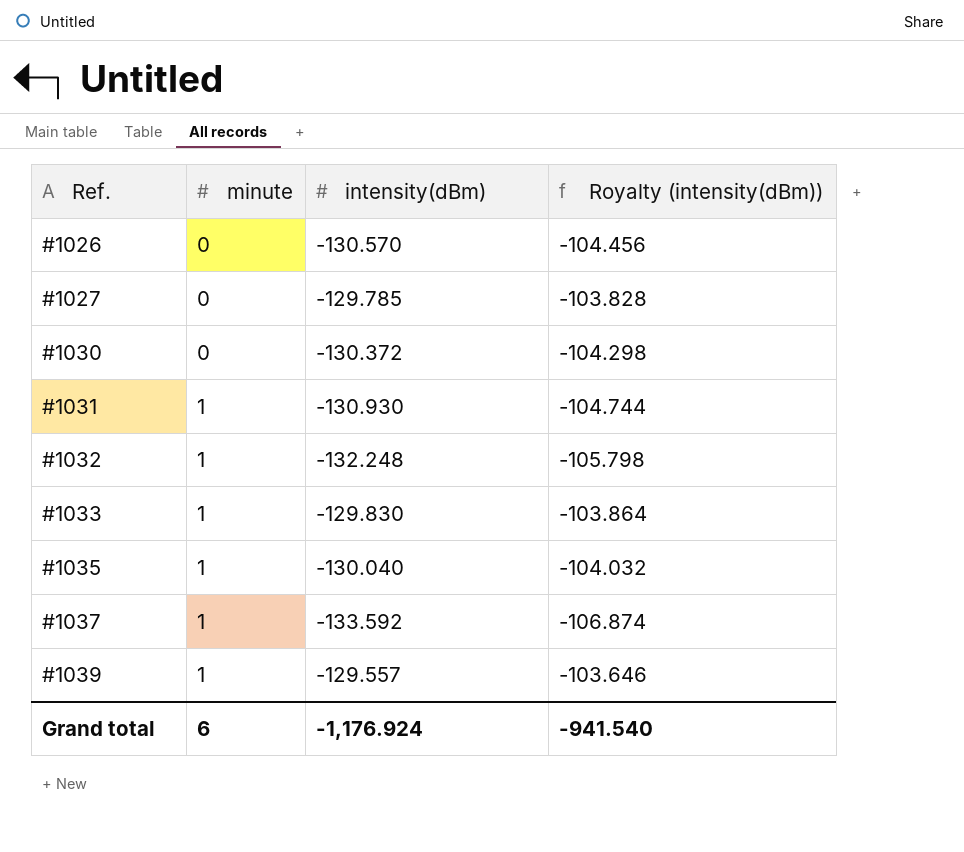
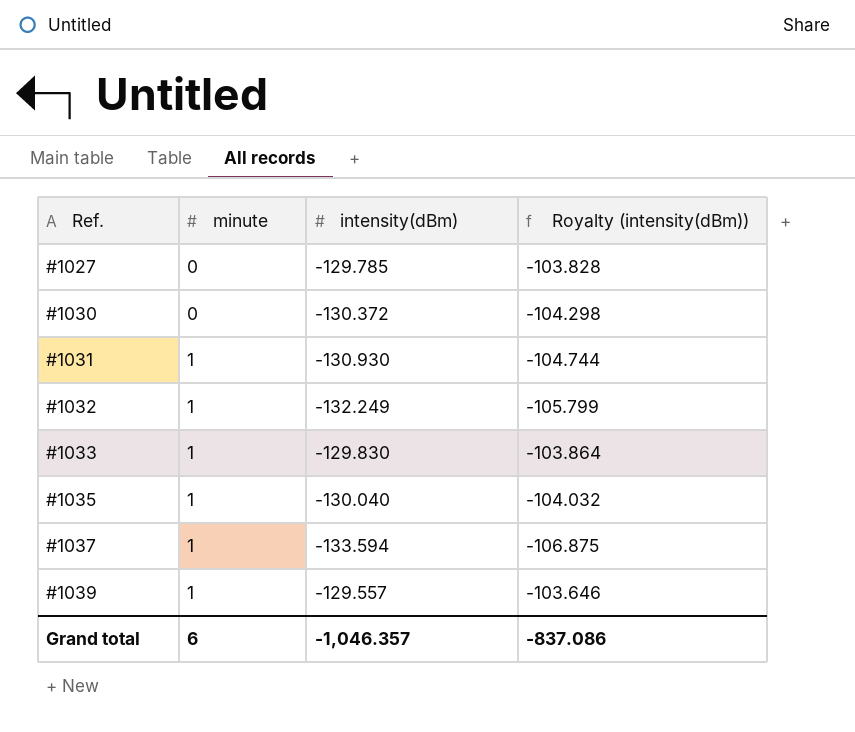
row #1026: 0 | -130.570 | -104.456 -> none
#1032 | intensity(dBm): -132.248 -> -132.249
#1032 | Royalty (intensity(dBm)): -105.798 -> -105.799
#1037 | intensity(dBm): -133.592 -> -133.594
#1037 | Royalty (intensity(dBm)): -106.874 -> -106.875
Grand total | intensity(dBm): -1,176.924 -> -1,046.357
Grand total | Royalty (intensity(dBm)): -941.540 -> -837.086

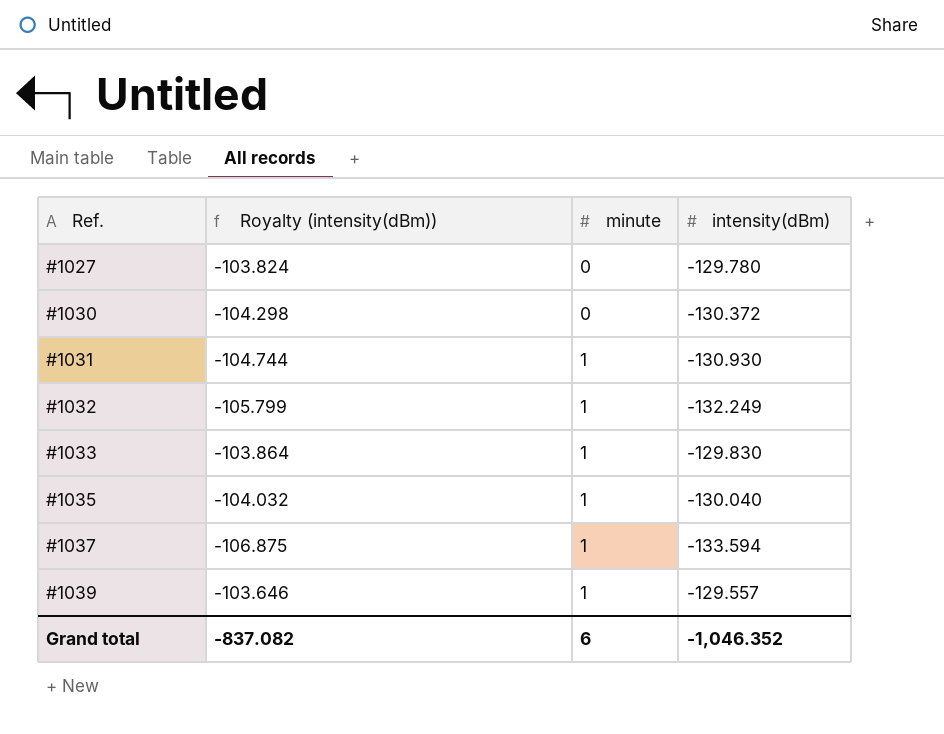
column Royalty (intensity(dBm)) | position: 4 -> 2
#1027 | Royalty (intensity(dBm)): -103.828 -> -103.824
#1027 | intensity(dBm): -129.785 -> -129.780
Grand total | Royalty (intensity(dBm)): -837.086 -> -837.082
Grand total | intensity(dBm): -1,046.357 -> -1,046.352

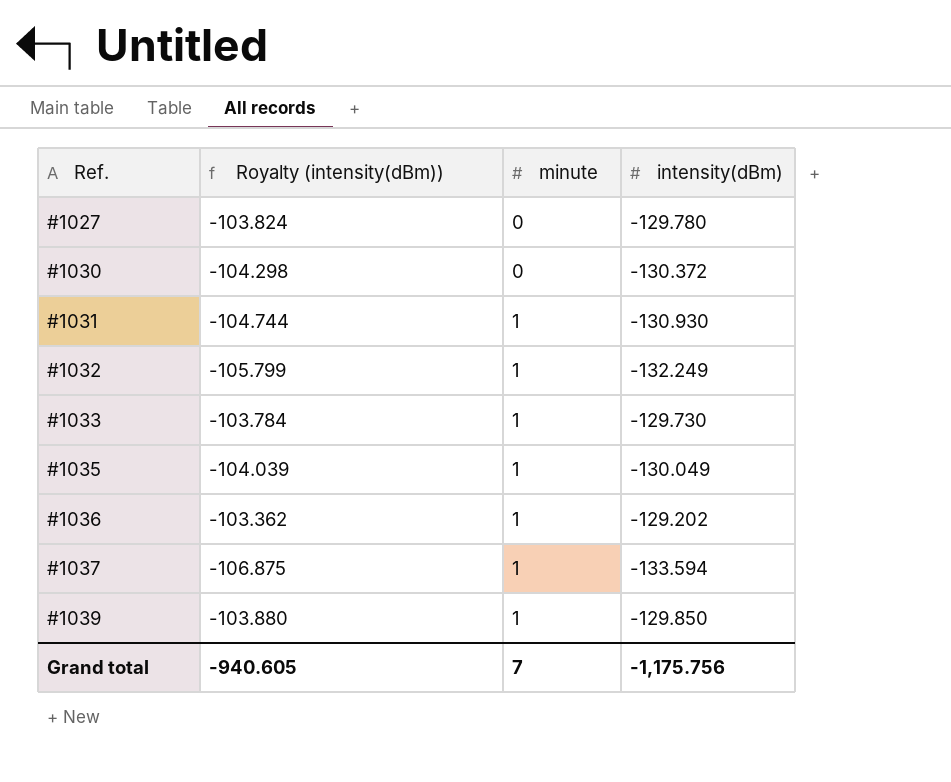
#1033 | Royalty (intensity(dBm)): -103.864 -> -103.784
#1033 | intensity(dBm): -129.830 -> -129.730
#1035 | Royalty (intensity(dBm)): -104.032 -> -104.039
#1035 | intensity(dBm): -130.040 -> -130.049
row #1036: none -> -103.362 | 1 | -129.202
#1039 | Royalty (intensity(dBm)): -103.646 -> -103.880
#1039 | intensity(dBm): -129.557 -> -129.850
Grand total | Royalty (intensity(dBm)): -837.082 -> -940.605
Grand total | minute: 6 -> 7
Grand total | intensity(dBm): -1,046.352 -> -1,175.756

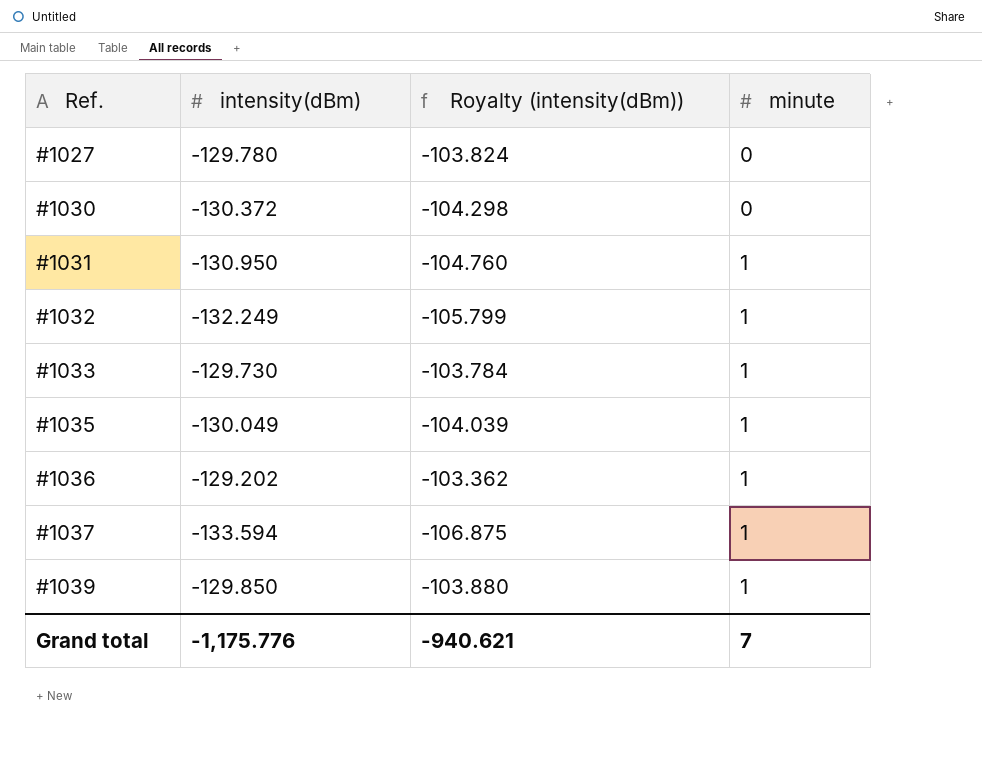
column intensity(dBm) | position: 4 -> 2
#1031 | intensity(dBm): -130.930 -> -130.950
#1031 | Royalty (intensity(dBm)): -104.744 -> -104.760
Grand total | intensity(dBm): -1,175.756 -> -1,175.776
Grand total | Royalty (intensity(dBm)): -940.605 -> -940.621

